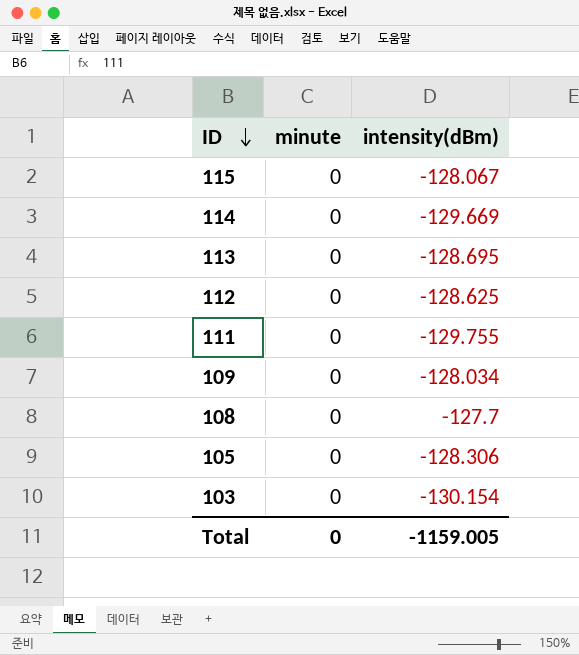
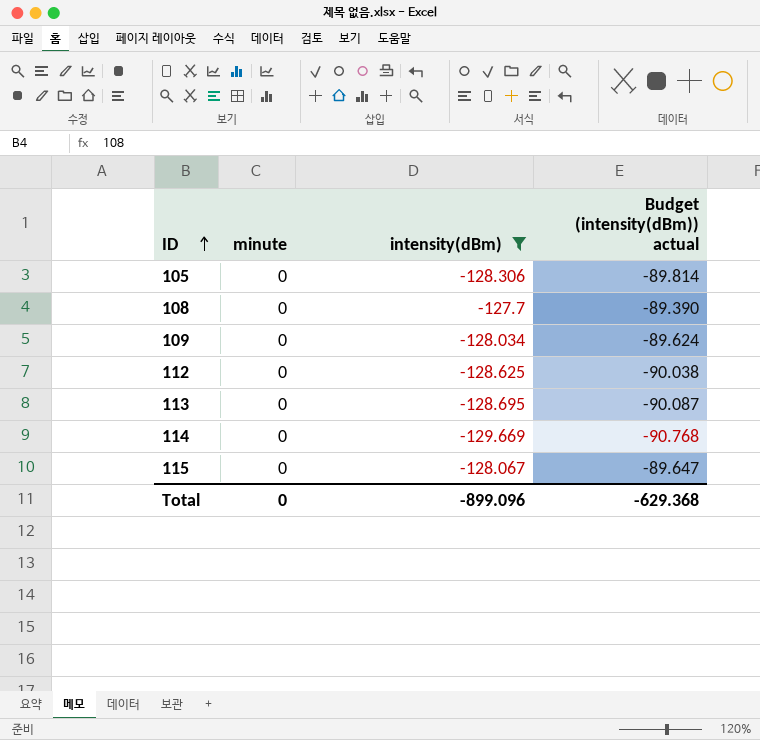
filter: none -> intensity(dBm) >= -129.669
row order: ID descending -> ID ascending
column Budget (intensity(dBm)) actual | formula: none -> [intensity(dBm)] * 0.7
Total | intensity(dBm): -1159.005 -> -899.096

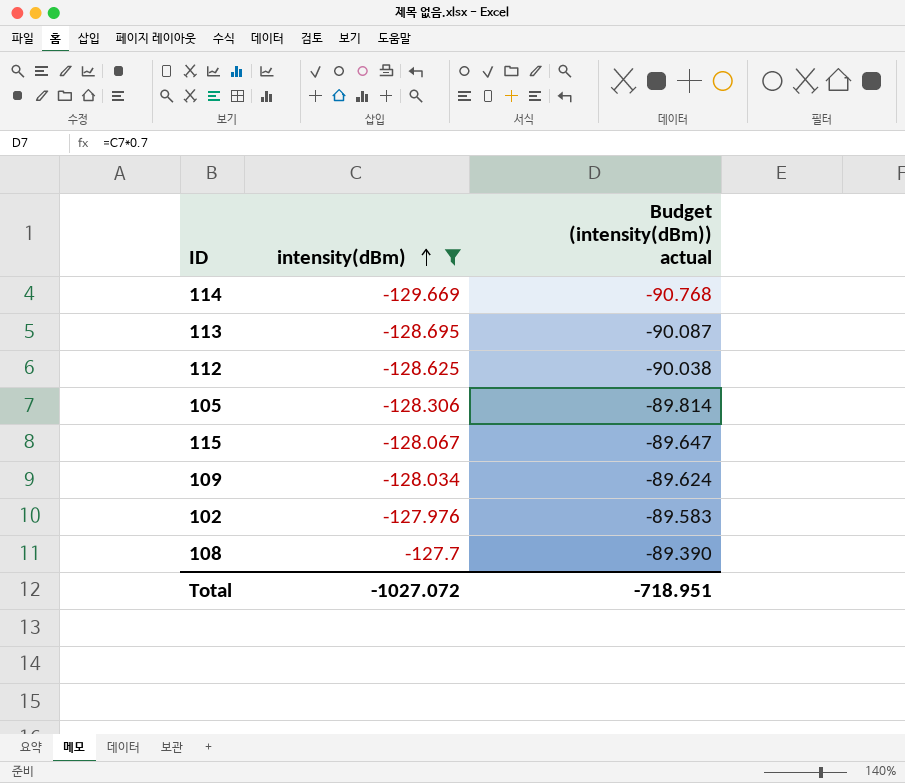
row order: ID ascending -> intensity(dBm) ascending
column minute | position: 2 -> none
row 102: none -> -127.976 | -89.583
Total | intensity(dBm): -899.096 -> -1027.072
Total | Budget (intensity(dBm)) actual: -629.368 -> -718.951

